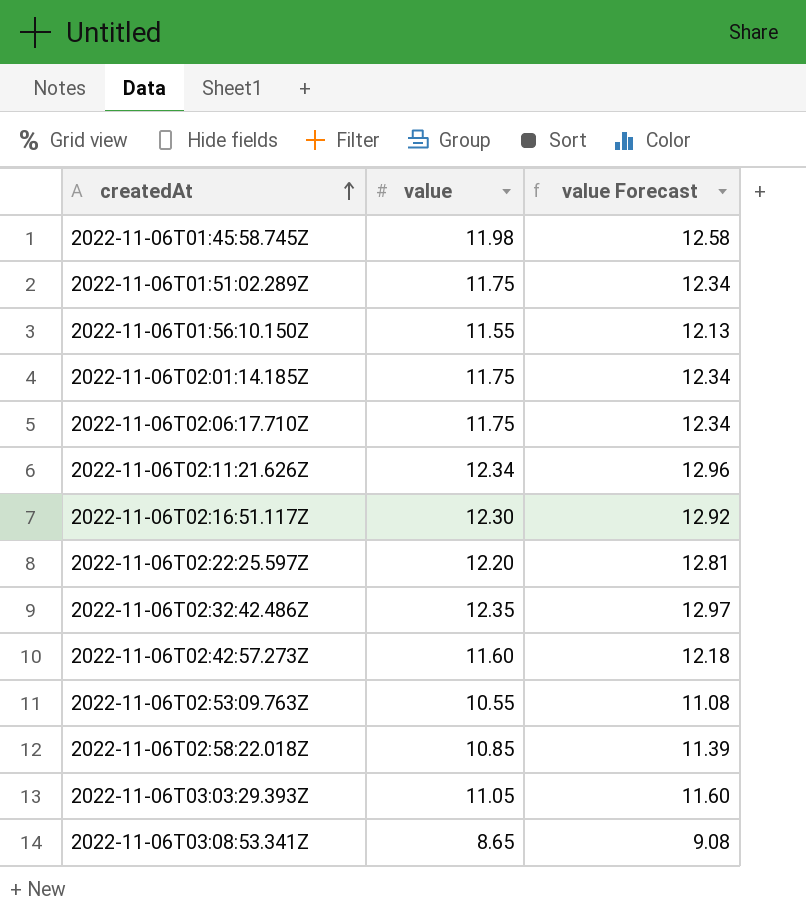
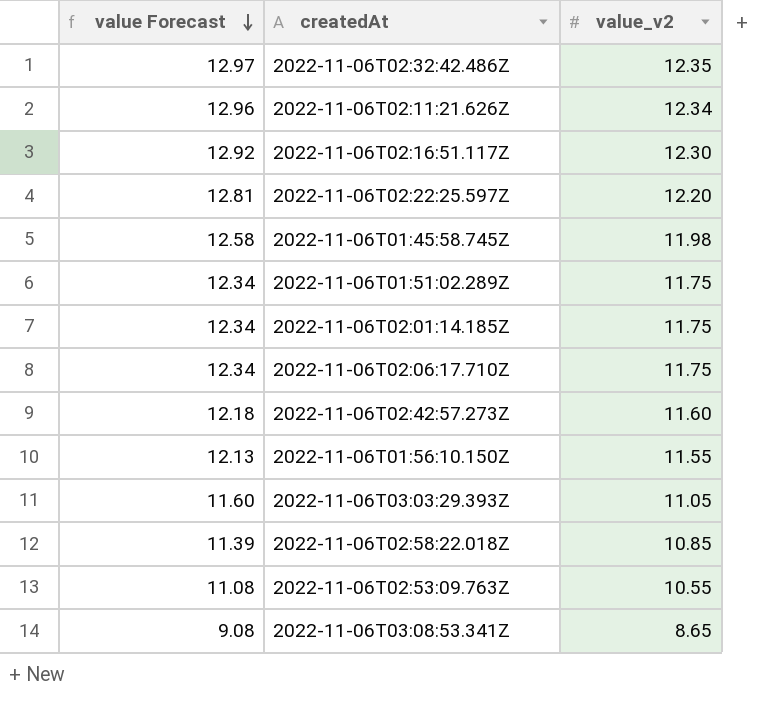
row order: createdAt ascending -> value Forecast descending
column value Forecast | position: 3 -> 1
column name: value -> value_v2

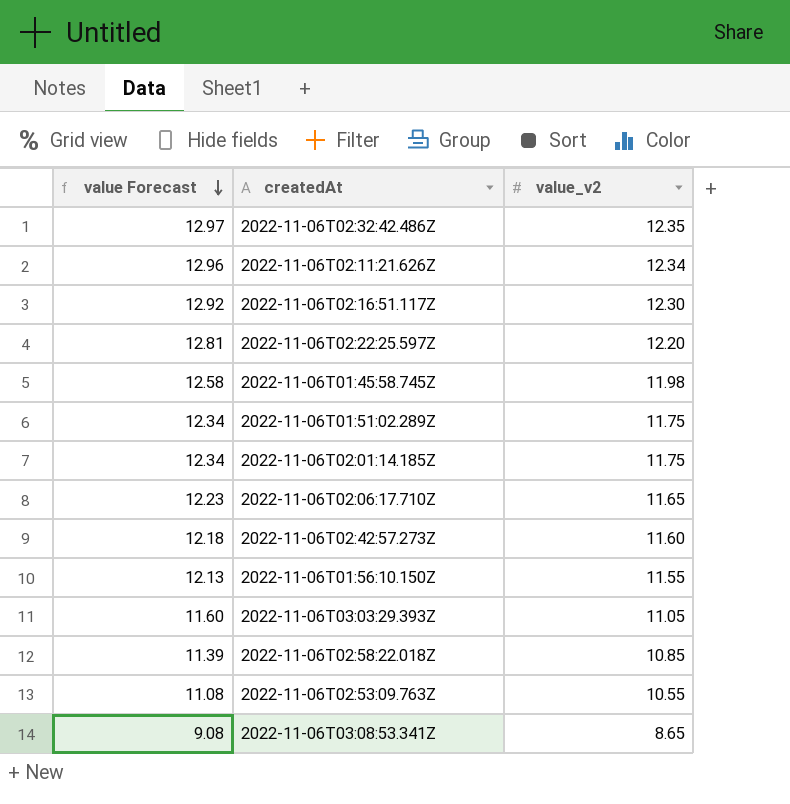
2022-11-06T02:06:17.710Z | value Forecast: 12.34 -> 12.23
2022-11-06T02:06:17.710Z | value_v2: 11.75 -> 11.65

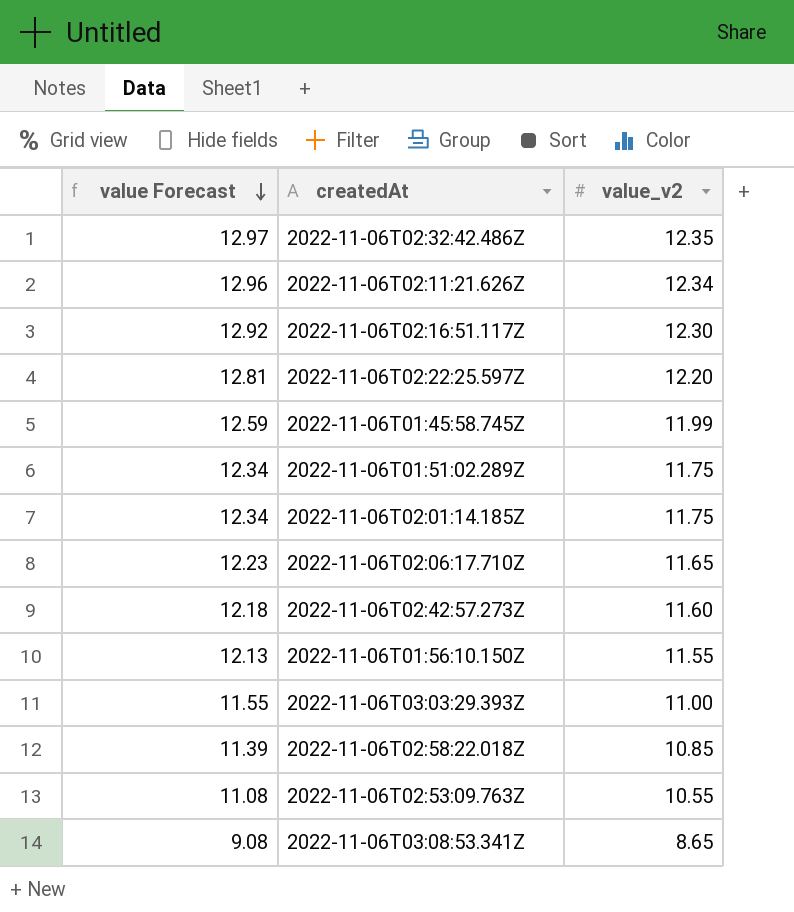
2022-11-06T01:45:58.745Z | value Forecast: 12.58 -> 12.59
2022-11-06T01:45:58.745Z | value_v2: 11.98 -> 11.99
2022-11-06T03:03:29.393Z | value Forecast: 11.60 -> 11.55
2022-11-06T03:03:29.393Z | value_v2: 11.05 -> 11.00

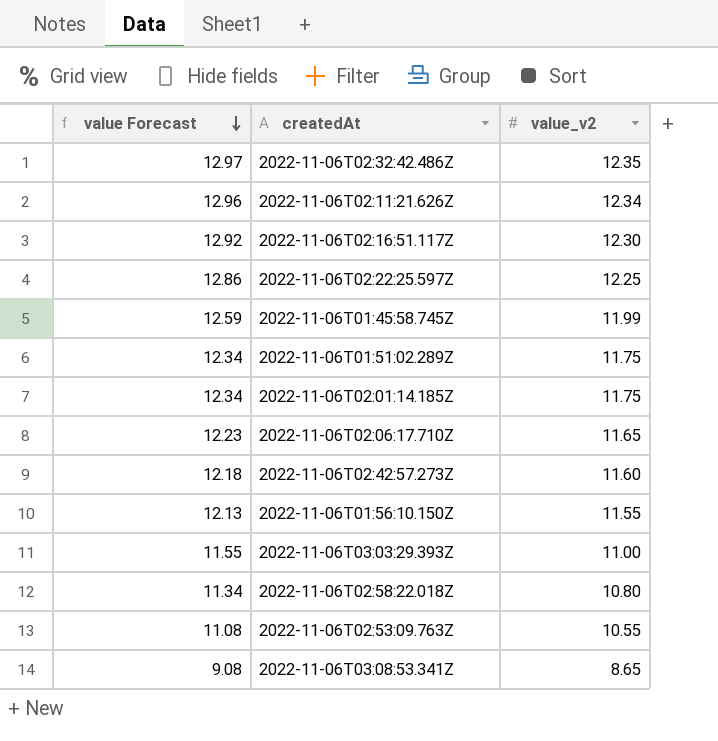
2022-11-06T02:22:25.597Z | value Forecast: 12.81 -> 12.86
2022-11-06T02:22:25.597Z | value_v2: 12.20 -> 12.25
2022-11-06T02:58:22.018Z | value Forecast: 11.39 -> 11.34
2022-11-06T02:58:22.018Z | value_v2: 10.85 -> 10.80

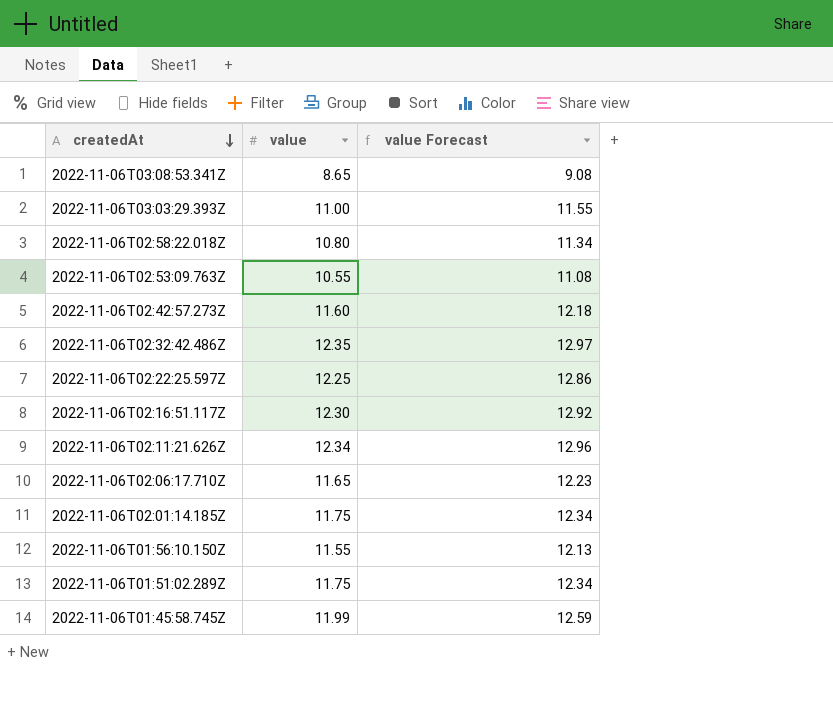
row order: value Forecast descending -> createdAt descending
column name: value_v2 -> value
column value Forecast | position: 1 -> 3

